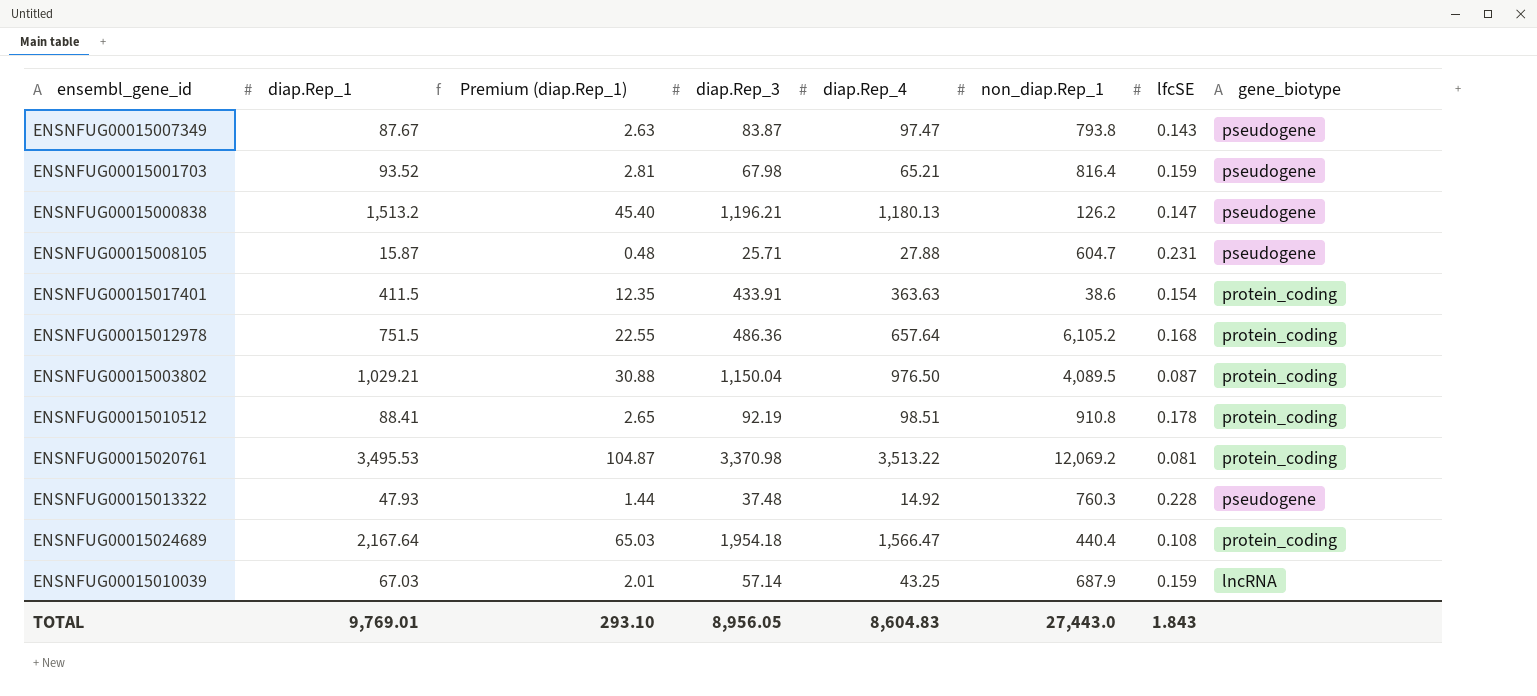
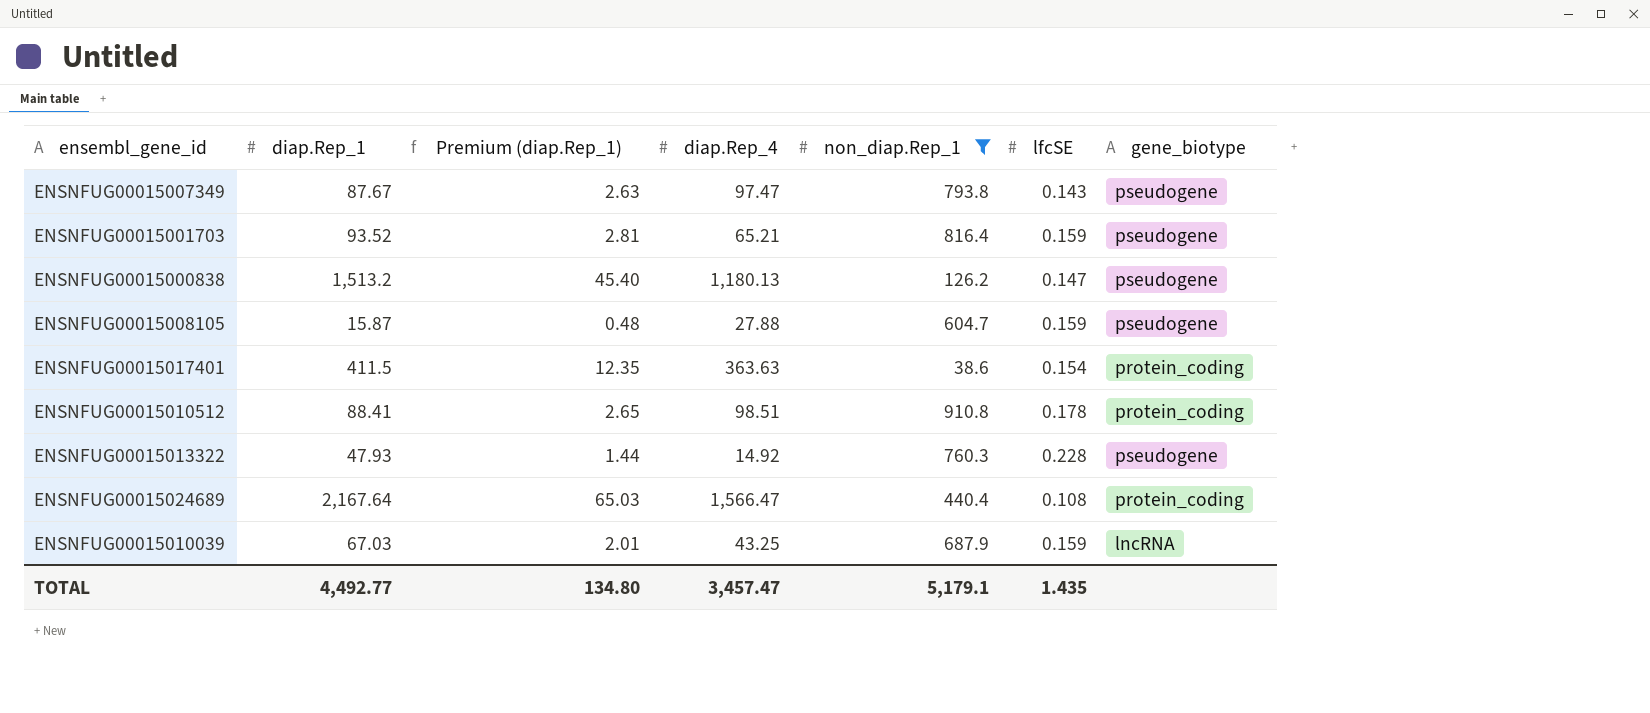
filter: none -> non_diap.Rep_1 <= 910.8
column diap.Rep_3 | position: 4 -> none
ENSNFUG00015008105 | lfcSE: 0.231 -> 0.159
TOTAL | diap.Rep_1: 9,769.01 -> 4,492.77
TOTAL | Premium (diap.Rep_1): 293.10 -> 134.80
TOTAL | diap.Rep_4: 8,604.83 -> 3,457.47
TOTAL | non_diap.Rep_1: 27,443.0 -> 5,179.1
TOTAL | lfcSE: 1.843 -> 1.435

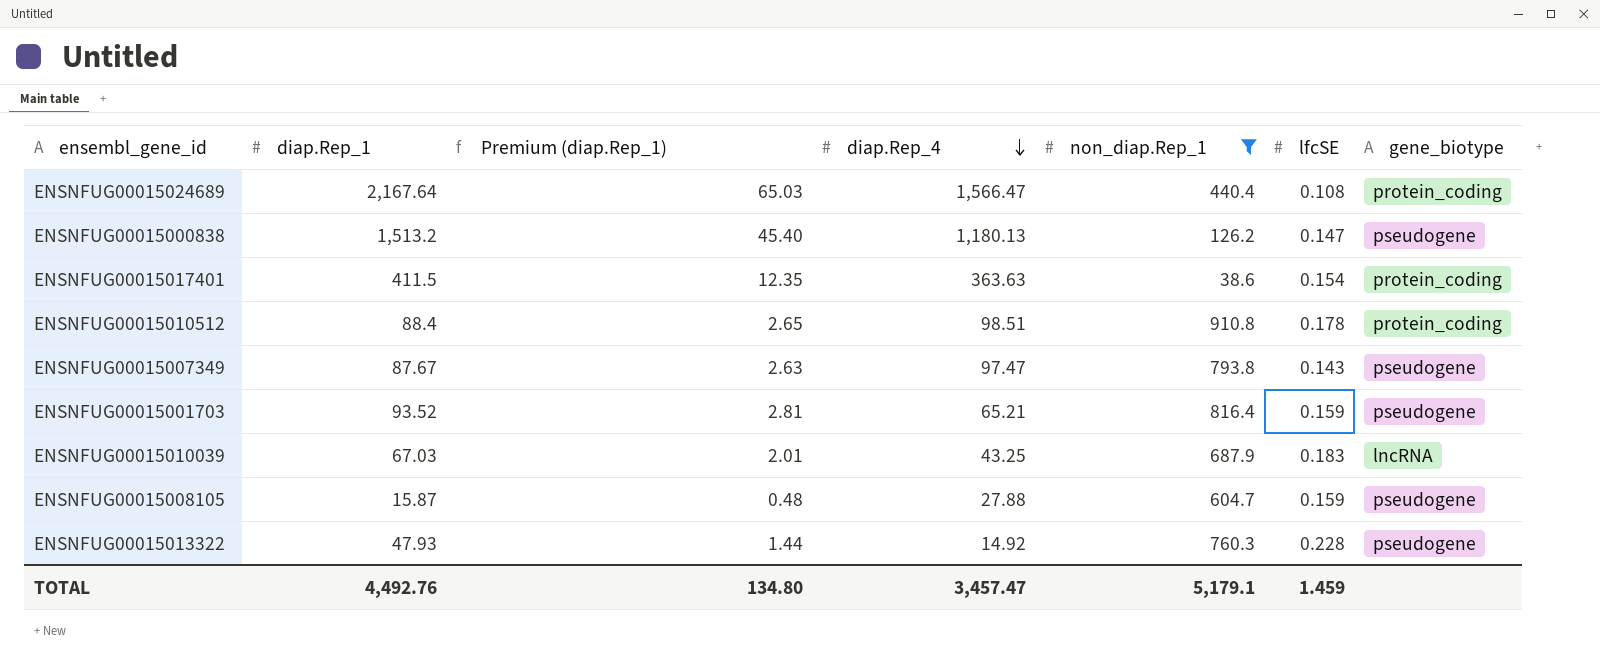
row order: none -> diap.Rep_4 descending
ENSNFUG00015010512 | diap.Rep_1: 88.41 -> 88.4
ENSNFUG00015010039 | lfcSE: 0.159 -> 0.183
TOTAL | diap.Rep_1: 4,492.77 -> 4,492.76
TOTAL | lfcSE: 1.435 -> 1.459

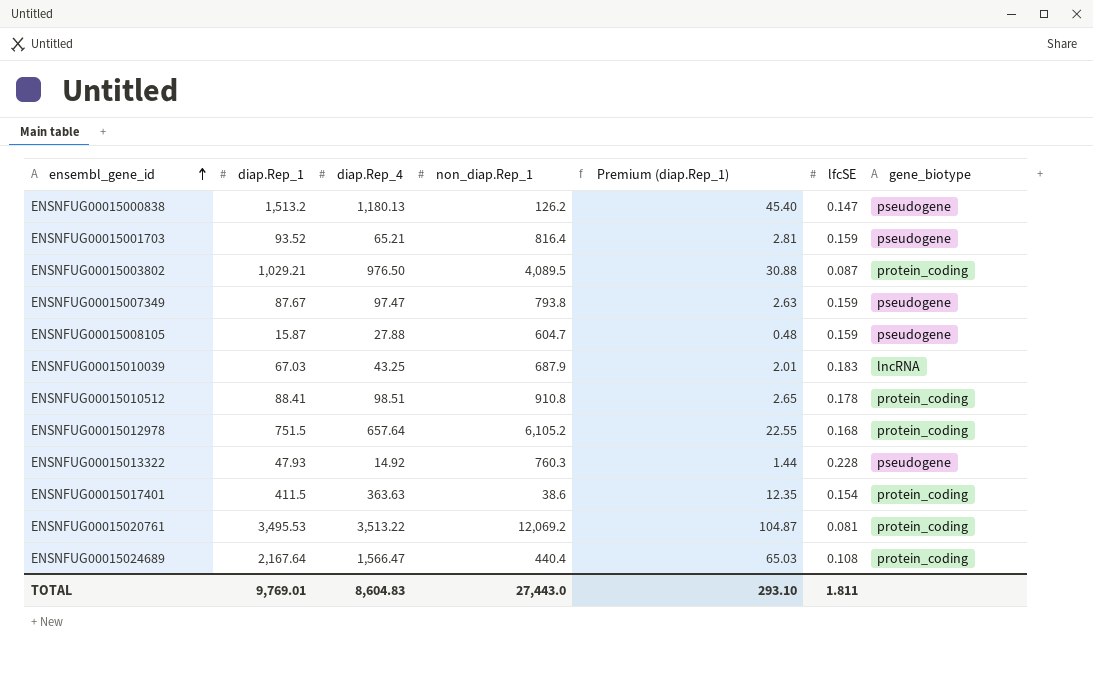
filter: non_diap.Rep_1 <= 910.8 -> none
row order: diap.Rep_4 descending -> ensembl_gene_id ascending
column Premium (diap.Rep_1) | position: 3 -> 5
ENSNFUG00015007349 | lfcSE: 0.143 -> 0.159
ENSNFUG00015010512 | diap.Rep_1: 88.4 -> 88.41
TOTAL | diap.Rep_1: 4,492.76 -> 9,769.01
TOTAL | diap.Rep_4: 3,457.47 -> 8,604.83
TOTAL | non_diap.Rep_1: 5,179.1 -> 27,443.0
TOTAL | Premium (diap.Rep_1): 134.80 -> 293.10
TOTAL | lfcSE: 1.459 -> 1.811

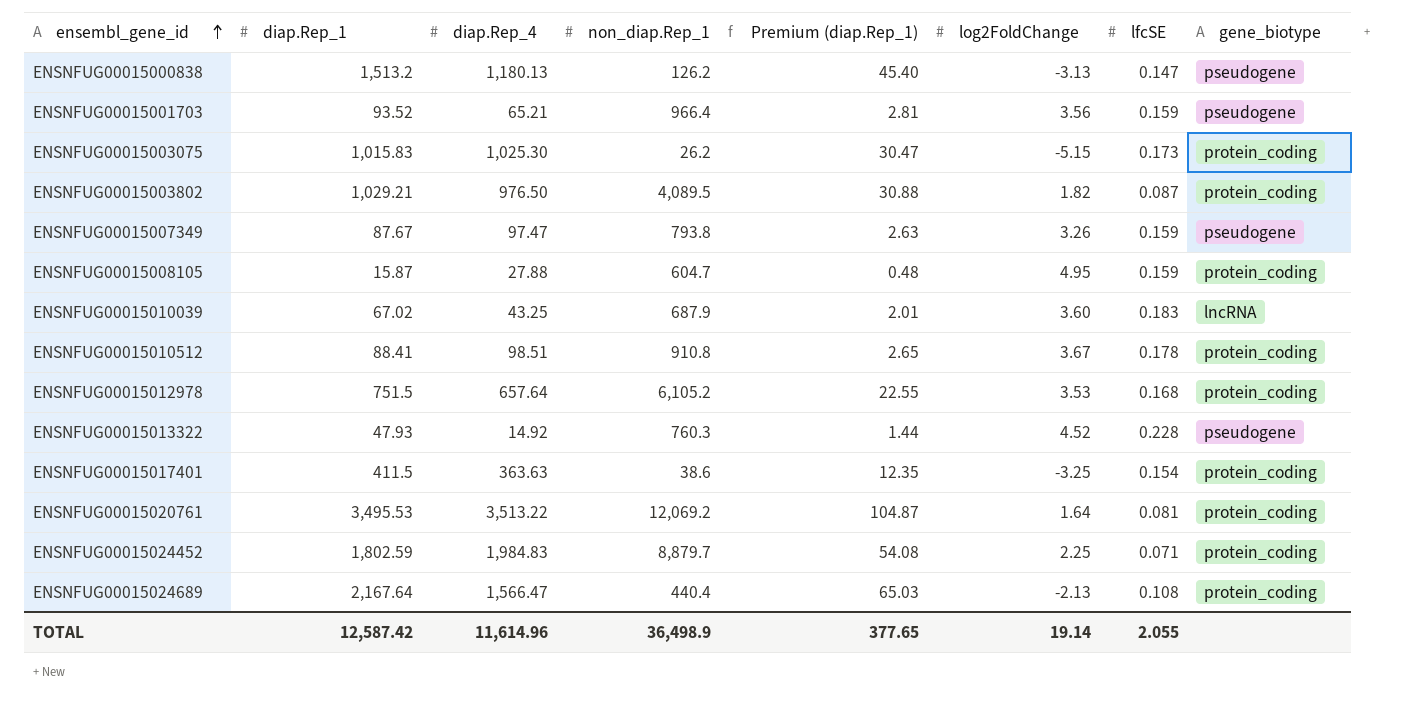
column log2FoldChange | position: none -> 6
ENSNFUG00015001703 | non_diap.Rep_1: 816.4 -> 966.4
row ENSNFUG00015003075: none -> 1,015.83 | 1,025.30 | 26.2 | 30.47 | -5.15 | 0.173 | protein_coding
ENSNFUG00015008105 | gene_biotype: pseudogene -> protein_coding
ENSNFUG00015010039 | diap.Rep_1: 67.03 -> 67.02
row ENSNFUG00015024452: none -> 1,802.59 | 1,984.83 | 8,879.7 | 54.08 | 2.25 | 0.071 | protein_coding
TOTAL | diap.Rep_1: 9,769.01 -> 12,587.42
TOTAL | diap.Rep_4: 8,604.83 -> 11,614.96
TOTAL | non_diap.Rep_1: 27,443.0 -> 36,498.9
TOTAL | Premium (diap.Rep_1): 293.10 -> 377.65
TOTAL | lfcSE: 1.811 -> 2.055

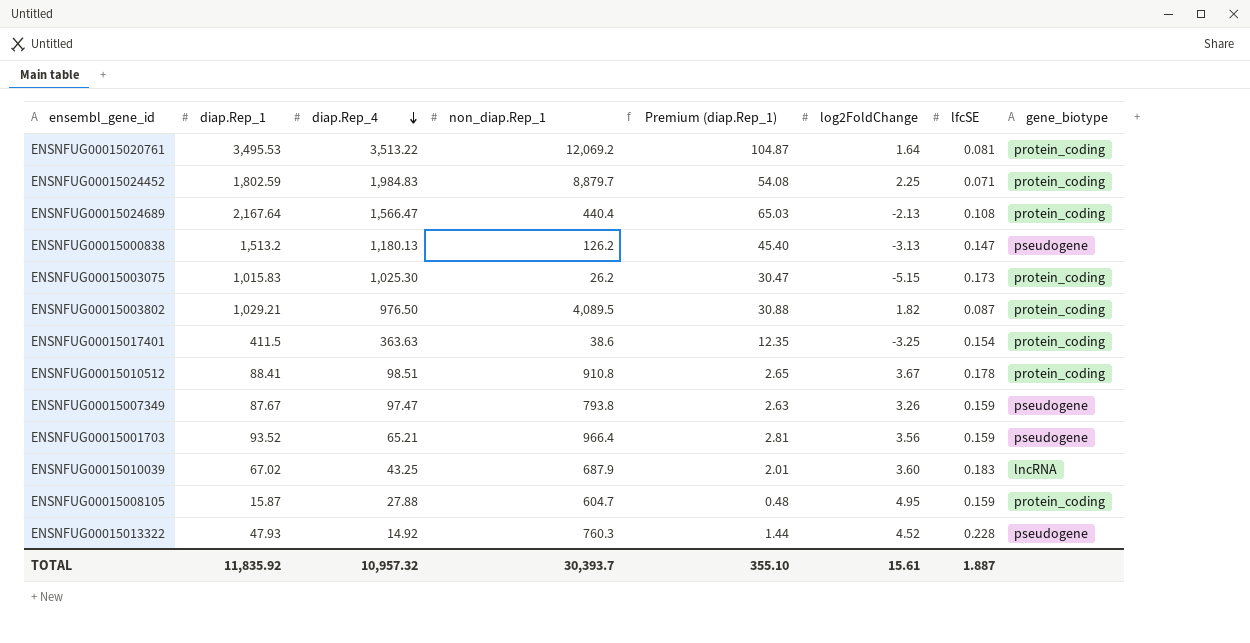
row order: ensembl_gene_id ascending -> diap.Rep_4 descending
row ENSNFUG00015012978: 751.5 | 657.64 | 6,105.2 | 22.55 | 3.53 | 0.168 | protein_coding -> none
TOTAL | diap.Rep_1: 12,587.42 -> 11,835.92
TOTAL | diap.Rep_4: 11,614.96 -> 10,957.32
TOTAL | non_diap.Rep_1: 36,498.9 -> 30,393.7
TOTAL | Premium (diap.Rep_1): 377.65 -> 355.10
TOTAL | log2FoldChange: 19.14 -> 15.61
TOTAL | lfcSE: 2.055 -> 1.887

